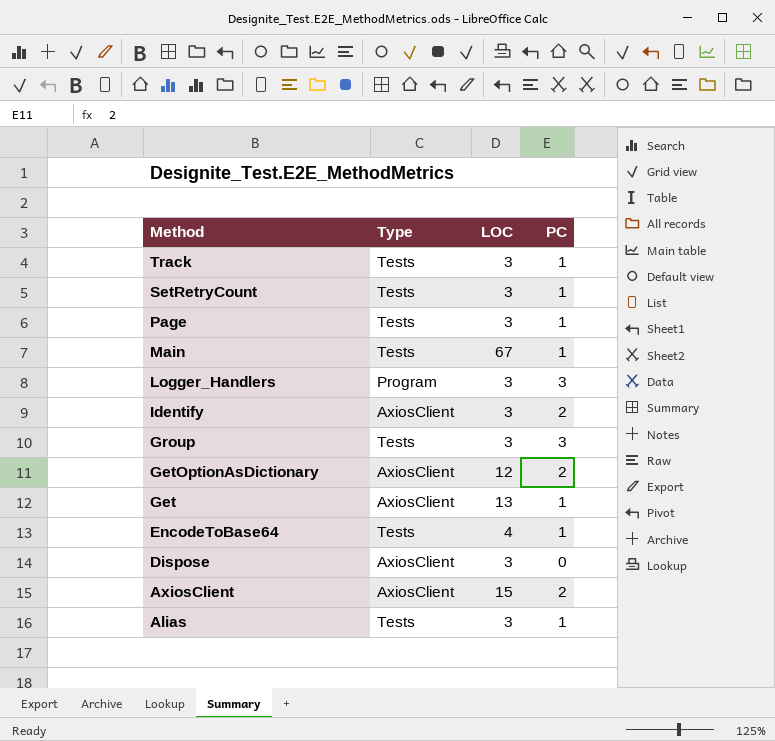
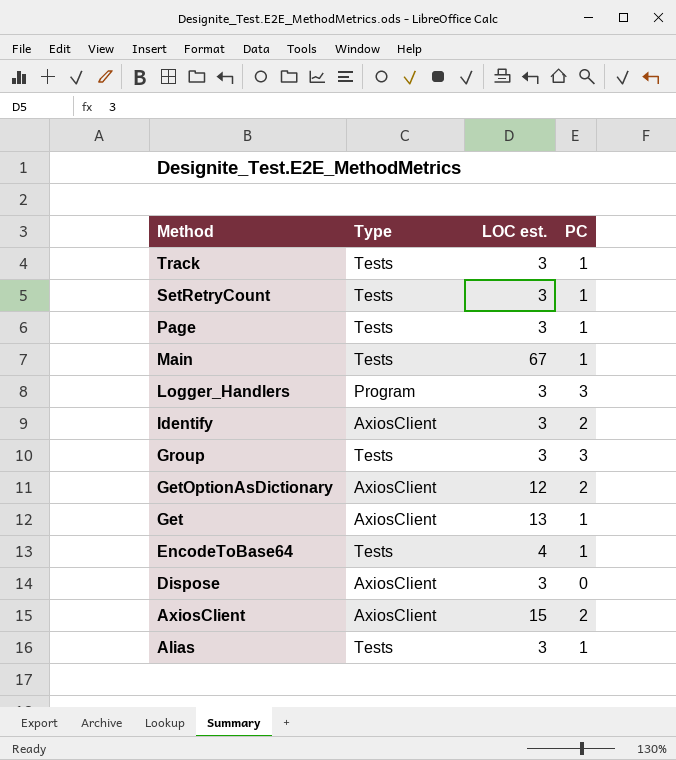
column name: LOC -> LOC est.

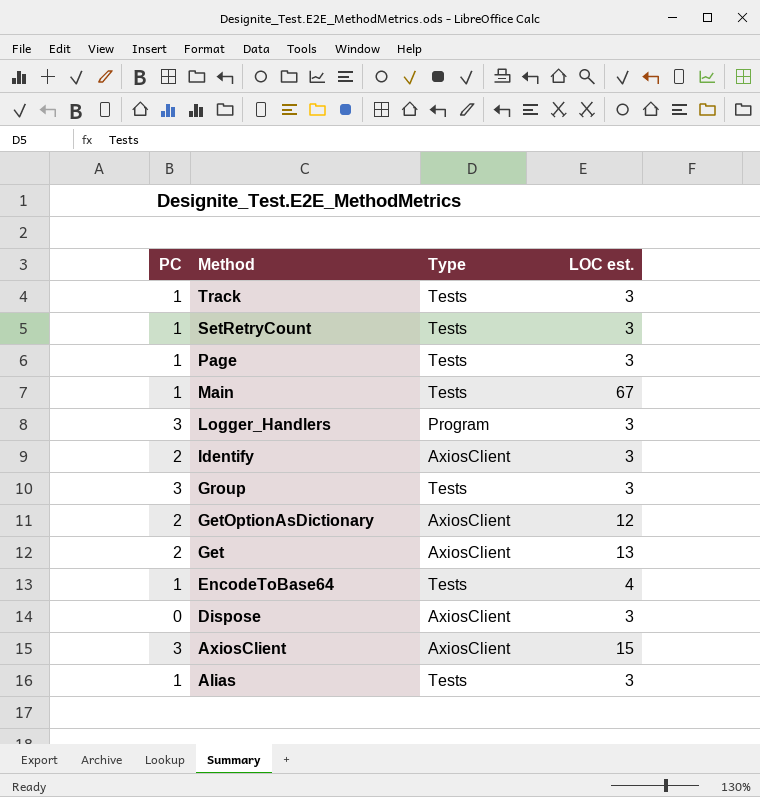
column PC | position: 4 -> 1
Get | PC: 1 -> 2
AxiosClient | PC: 2 -> 3

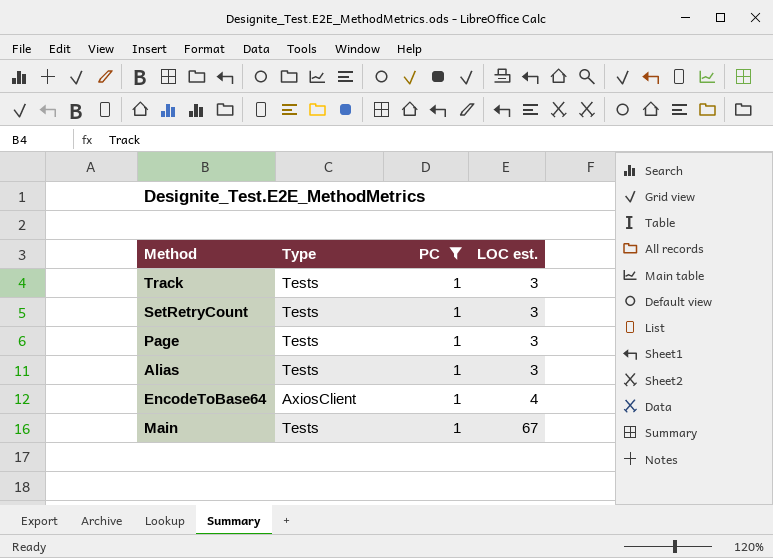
filter: none -> PC = 1
row order: Method descending -> LOC est. ascending
column PC | position: 1 -> 3
EncodeToBase64 | Type: Tests -> AxiosClient

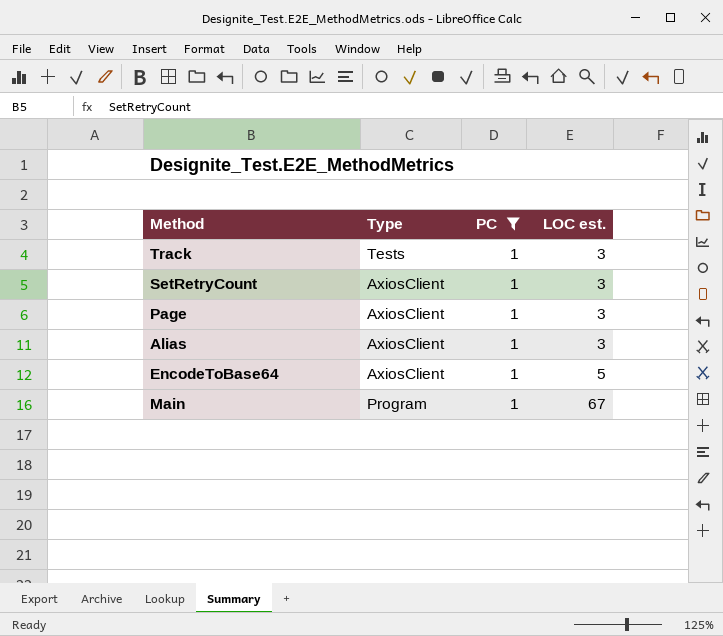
SetRetryCount | Type: Tests -> AxiosClient
Page | Type: Tests -> AxiosClient
Alias | Type: Tests -> AxiosClient
EncodeToBase64 | LOC est.: 4 -> 5
Main | Type: Tests -> Program

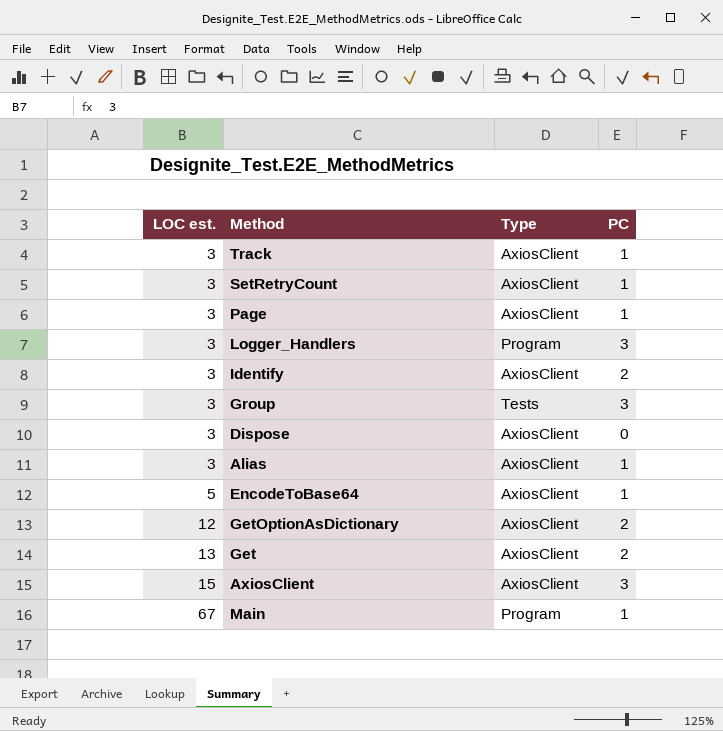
filter: PC = 1 -> none
column LOC est. | position: 4 -> 1
Track | Type: Tests -> AxiosClient

